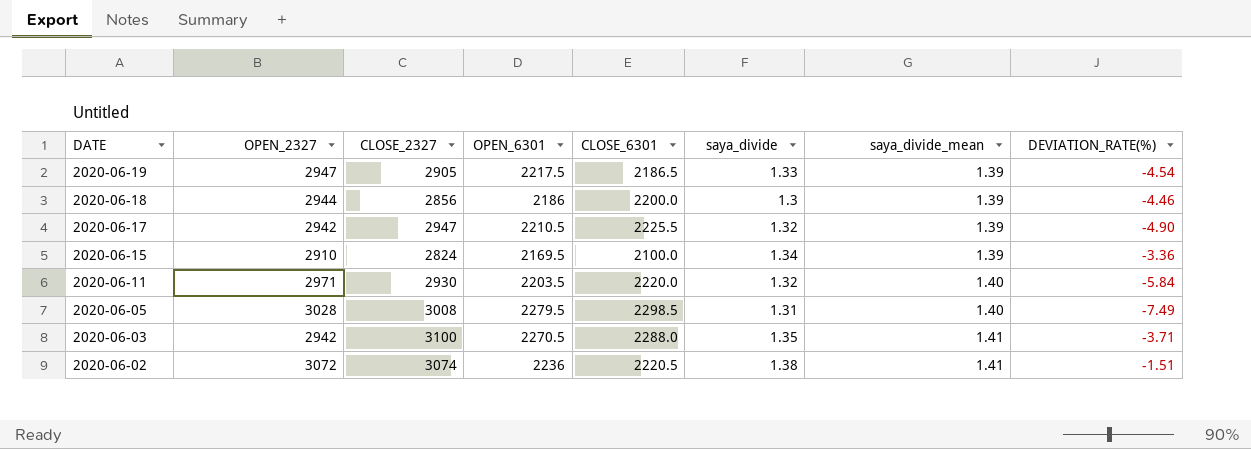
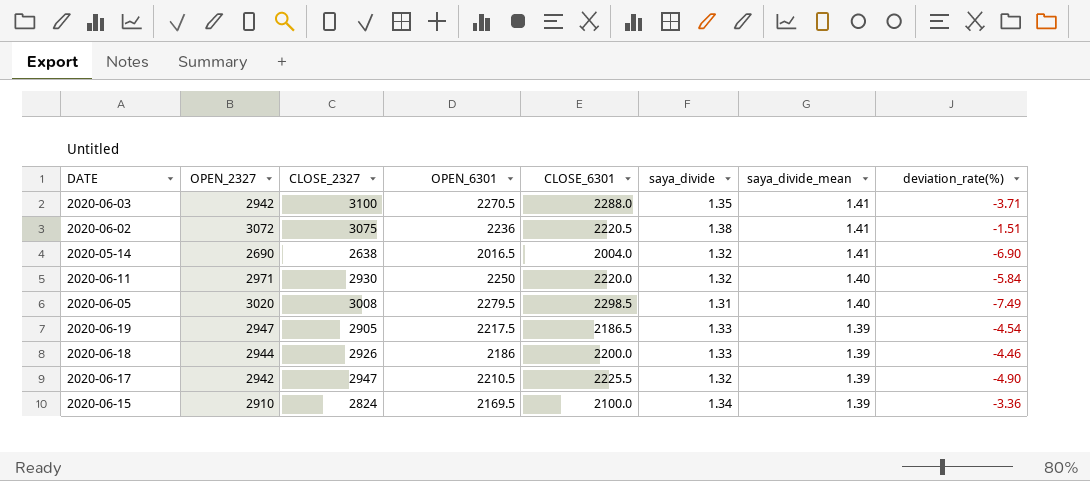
row order: DATE descending -> saya_divide_mean descending
column name: DEVIATION_RATE(%) -> deviation_rate(%)
2020-06-02 | CLOSE_2327: 3074 -> 3075
row 2020-05-14: none -> 2690 | 2638 | 2016.5 | 2004.0 | 1.32 | 1.41 | -6.90
2020-06-11 | OPEN_6301: 2203.5 -> 2250
2020-06-05 | OPEN_2327: 3028 -> 3020
2020-06-18 | CLOSE_2327: 2856 -> 2926
2020-06-18 | saya_divide: 1.3 -> 1.33

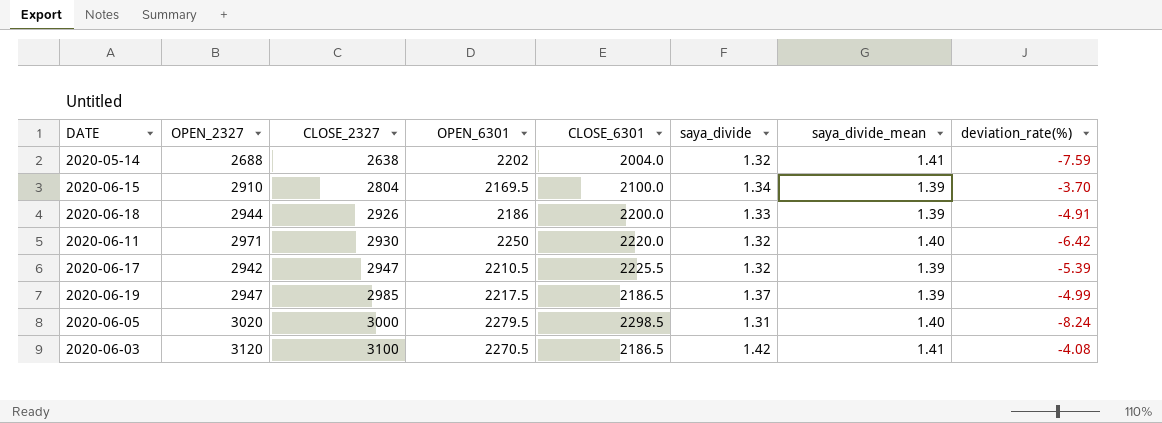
row order: saya_divide_mean descending -> CLOSE_2327 ascending
row 2020-06-02: 3072 | 3075 | 2236 | 2220.5 | 1.38 | 1.41 | -1.51 -> none
2020-05-14 | OPEN_2327: 2690 -> 2688
2020-05-14 | OPEN_6301: 2016.5 -> 2202
2020-05-14 | deviation_rate(%): -6.90 -> -7.59
2020-06-15 | CLOSE_2327: 2824 -> 2804
2020-06-15 | deviation_rate(%): -3.36 -> -3.70
2020-06-18 | deviation_rate(%): -4.46 -> -4.91
2020-06-11 | deviation_rate(%): -5.84 -> -6.42
2020-06-17 | deviation_rate(%): -4.90 -> -5.39
2020-06-19 | CLOSE_2327: 2905 -> 2985
2020-06-19 | saya_divide: 1.33 -> 1.37
2020-06-19 | deviation_rate(%): -4.54 -> -4.99
2020-06-05 | CLOSE_2327: 3008 -> 3000
2020-06-05 | deviation_rate(%): -7.49 -> -8.24
2020-06-03 | OPEN_2327: 2942 -> 3120
2020-06-03 | CLOSE_6301: 2288.0 -> 2186.5
2020-06-03 | saya_divide: 1.35 -> 1.42
2020-06-03 | deviation_rate(%): -3.71 -> -4.08

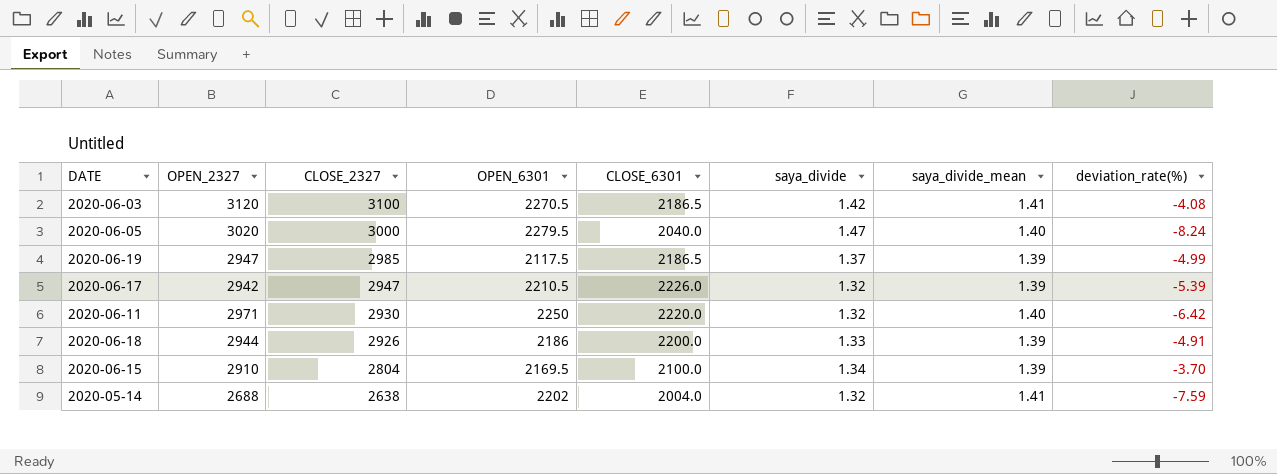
row order: CLOSE_2327 ascending -> CLOSE_2327 descending
2020-06-05 | CLOSE_6301: 2298.5 -> 2040.0
2020-06-05 | saya_divide: 1.31 -> 1.47
2020-06-19 | OPEN_6301: 2217.5 -> 2117.5
2020-06-17 | CLOSE_6301: 2225.5 -> 2226.0

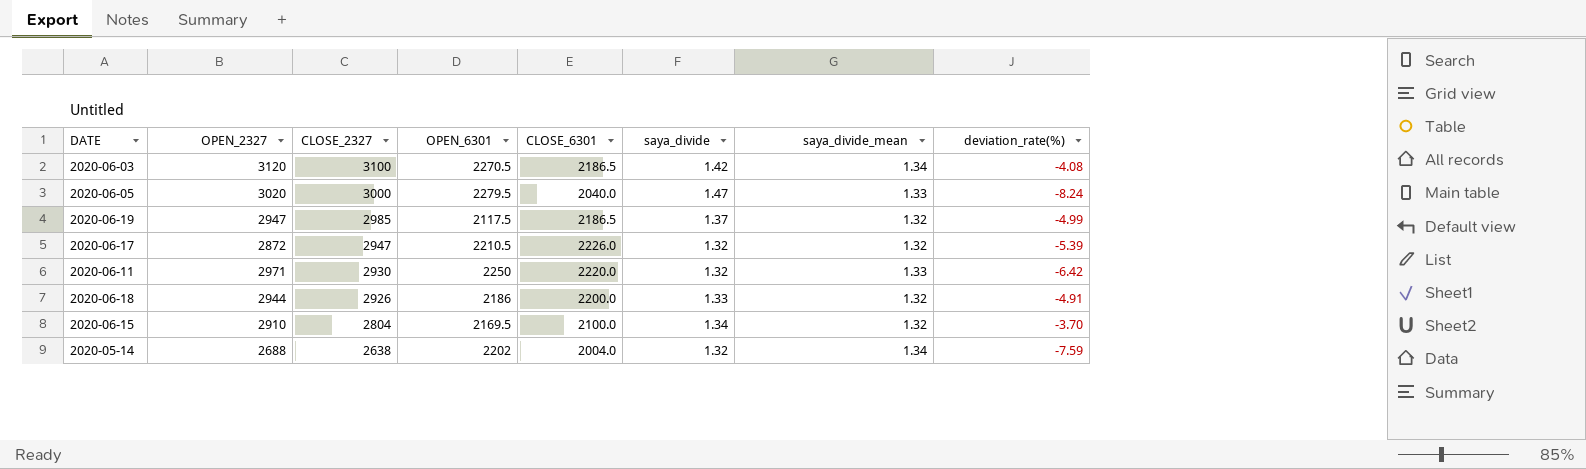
2020-06-03 | saya_divide_mean: 1.41 -> 1.34
2020-06-05 | saya_divide_mean: 1.40 -> 1.33
2020-06-19 | saya_divide_mean: 1.39 -> 1.32
2020-06-17 | OPEN_2327: 2942 -> 2872
2020-06-17 | saya_divide_mean: 1.39 -> 1.32
2020-06-11 | saya_divide_mean: 1.40 -> 1.33
2020-06-18 | saya_divide_mean: 1.39 -> 1.32
2020-06-15 | saya_divide_mean: 1.39 -> 1.32
2020-05-14 | saya_divide_mean: 1.41 -> 1.34

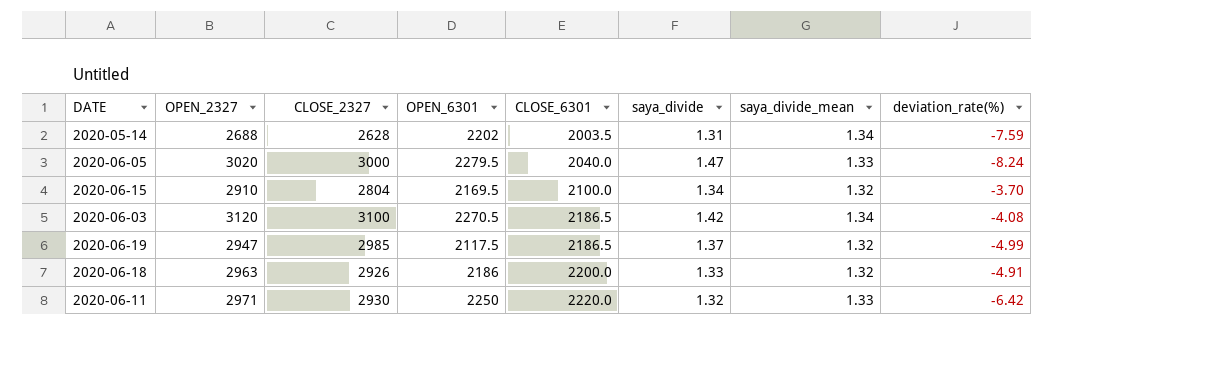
row order: CLOSE_2327 descending -> CLOSE_6301 ascending
row 2020-06-17: 2872 | 2947 | 2210.5 | 2226.0 | 1.32 | 1.32 | -5.39 -> none
2020-05-14 | CLOSE_2327: 2638 -> 2628
2020-05-14 | CLOSE_6301: 2004.0 -> 2003.5
2020-05-14 | saya_divide: 1.32 -> 1.31
2020-06-18 | OPEN_2327: 2944 -> 2963

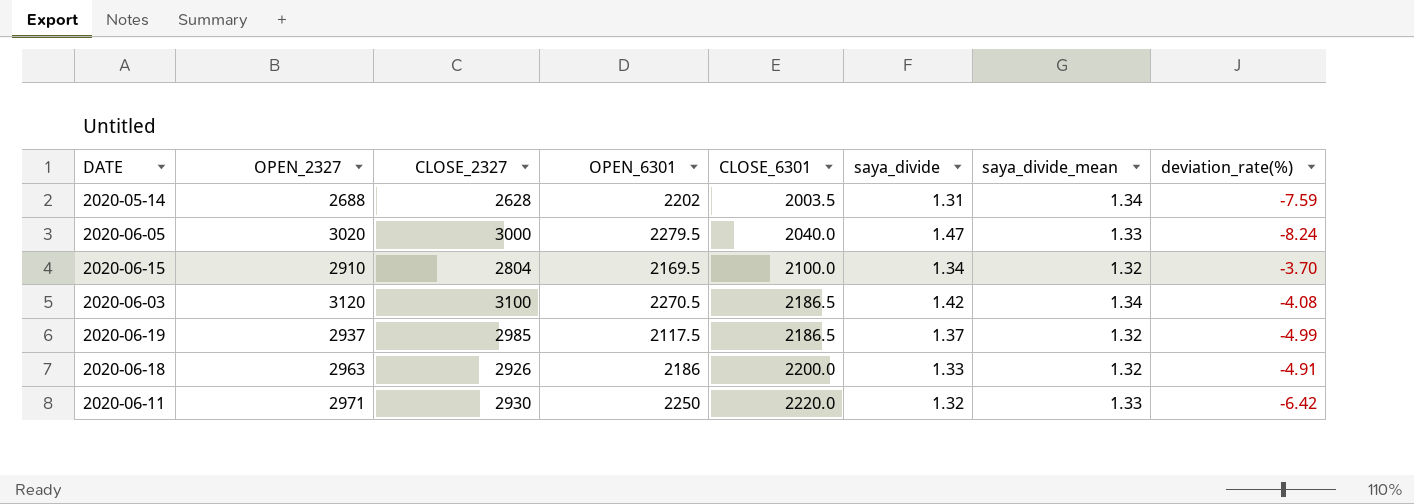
2020-06-19 | OPEN_2327: 2947 -> 2937

